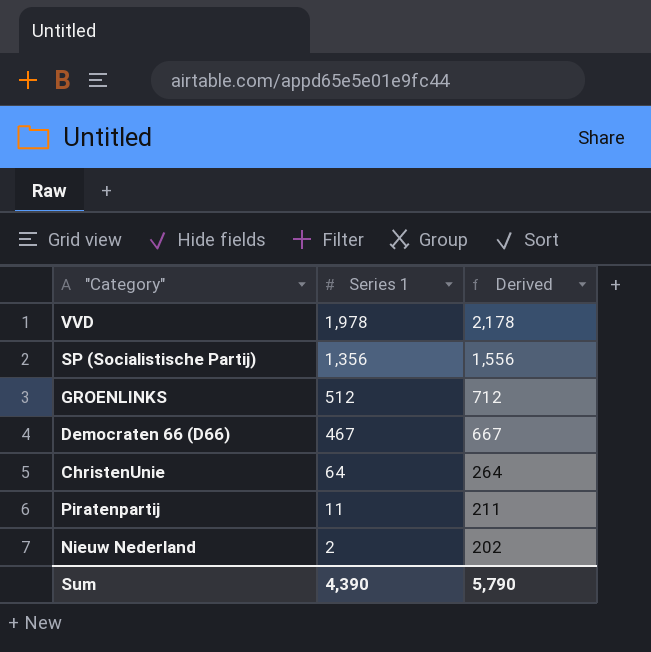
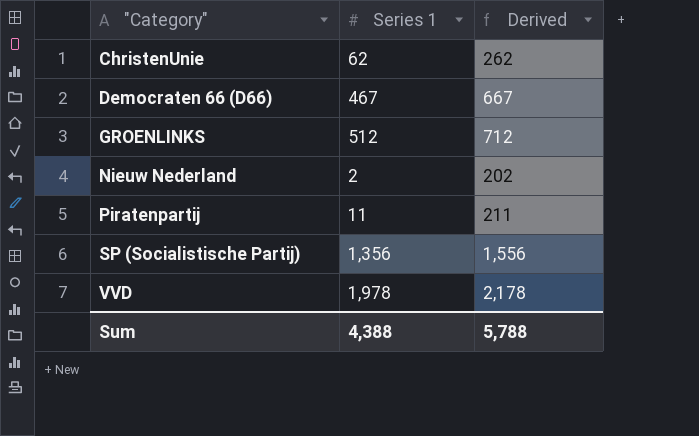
row order: Series 1 descending -> "Category" ascending
ChristenUnie | Series 1: 64 -> 62
ChristenUnie | Derived: 264 -> 262
Sum | Series 1: 4,390 -> 4,388
Sum | Derived: 5,790 -> 5,788

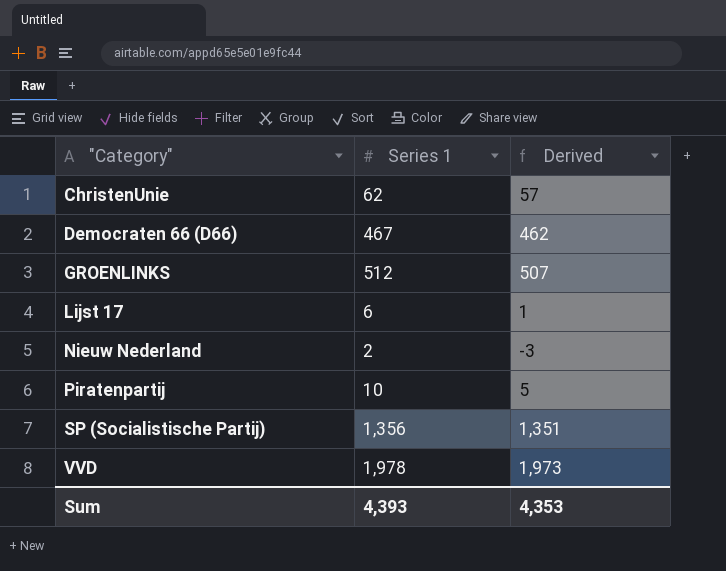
column Derived | formula: [Series 1] + 200 -> [Series 1] - 5
row Lijst 17: none -> 6 | 1
Piratenpartij | Series 1: 11 -> 10
Sum | Series 1: 4,388 -> 4,393
Sum | Derived: 5,788 -> 4,353

